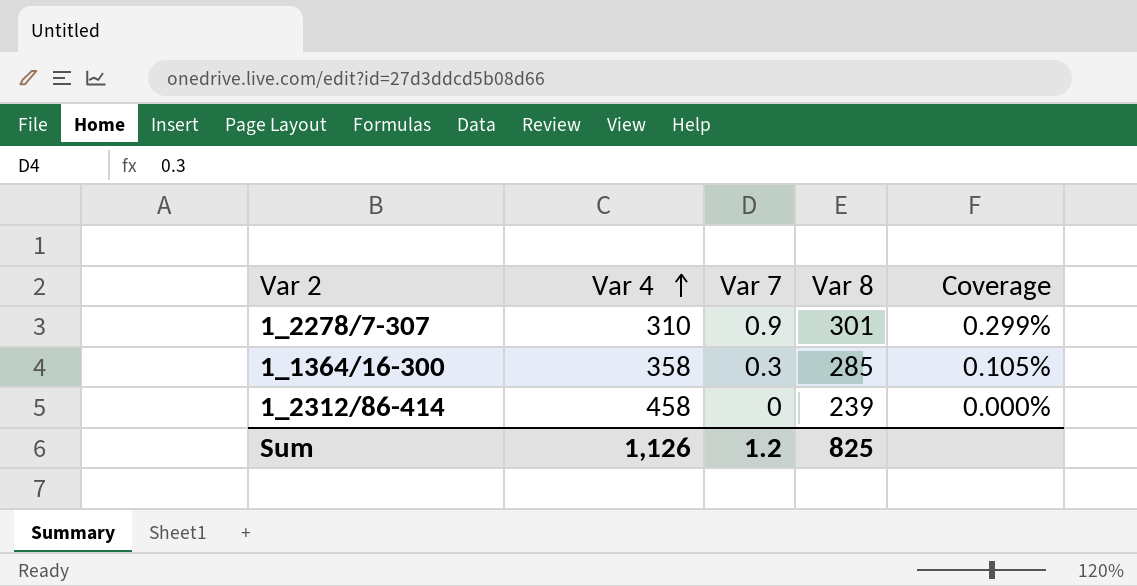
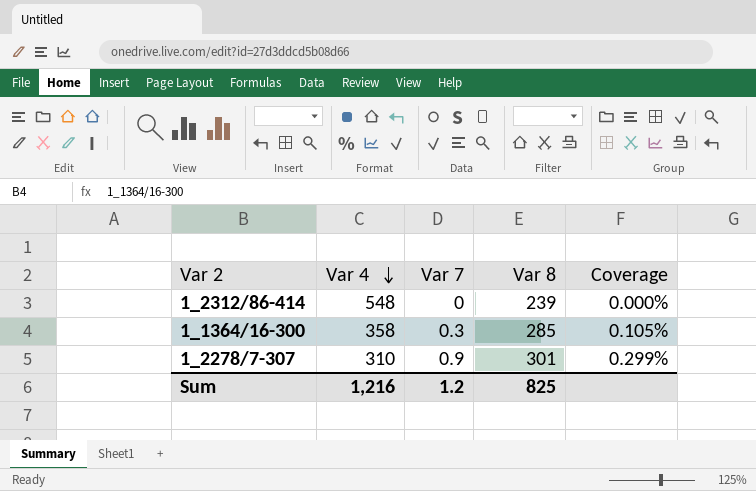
row order: Var 4 ascending -> Var 4 descending
1_2312/86-414 | Var 4: 458 -> 548
Sum | Var 4: 1,126 -> 1,216

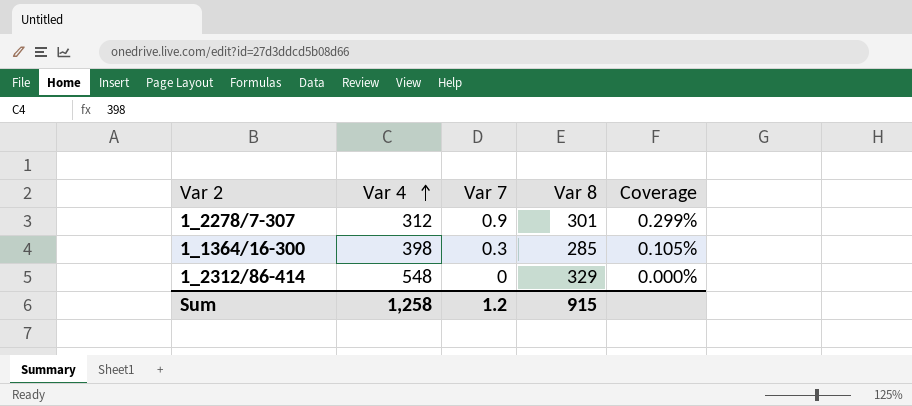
row order: Var 4 descending -> Var 4 ascending
1_2278/7-307 | Var 4: 310 -> 312
1_1364/16-300 | Var 4: 358 -> 398
1_2312/86-414 | Var 8: 239 -> 329
Sum | Var 4: 1,216 -> 1,258
Sum | Var 8: 825 -> 915

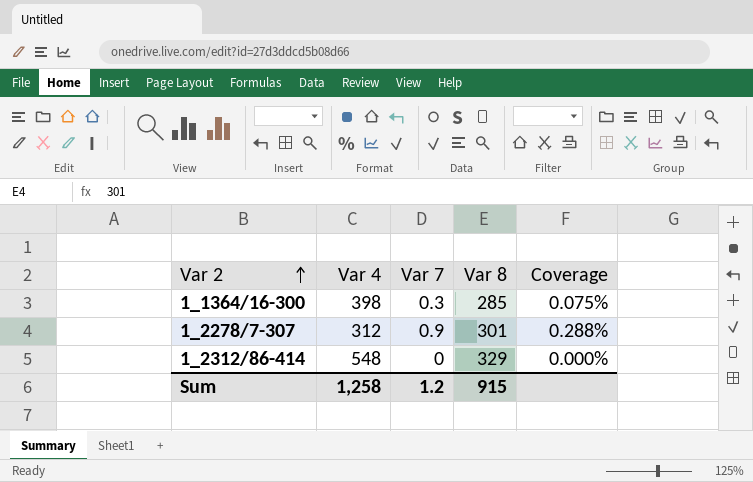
row order: Var 4 ascending -> Var 2 ascending
column Coverage | formula: [Var 7] / [Var 8] -> [Var 7] / [Var 4]

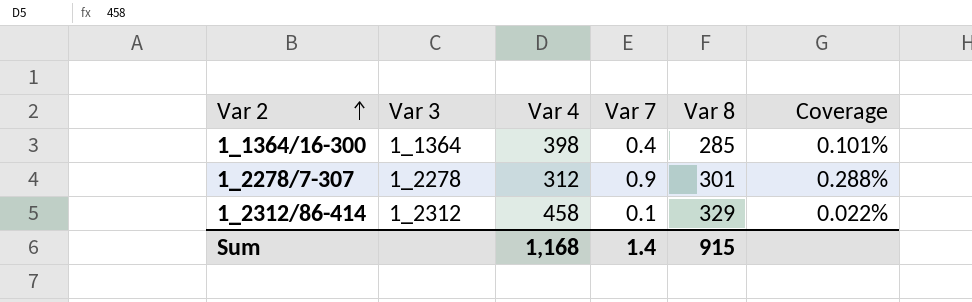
column Var 3 | position: none -> 2
1_1364/16-300 | Var 7: 0.3 -> 0.4
1_1364/16-300 | Coverage: 0.075% -> 0.101%
1_2312/86-414 | Var 4: 548 -> 458
1_2312/86-414 | Var 7: 0 -> 0.1
1_2312/86-414 | Coverage: 0.000% -> 0.022%
Sum | Var 4: 1,258 -> 1,168
Sum | Var 7: 1.2 -> 1.4

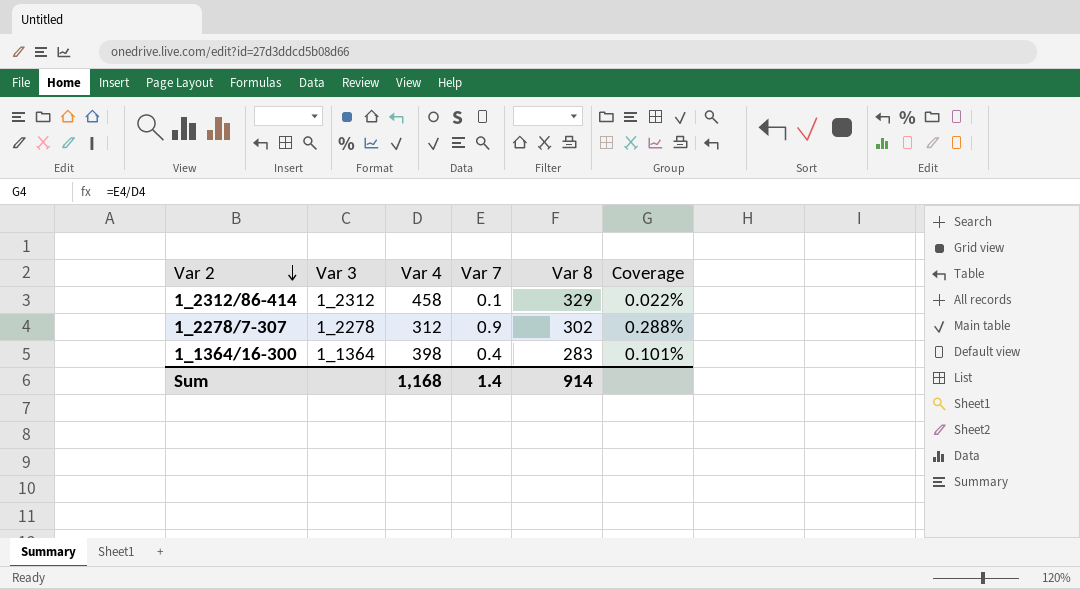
row order: Var 2 ascending -> Var 2 descending
1_2278/7-307 | Var 8: 301 -> 302
1_1364/16-300 | Var 8: 285 -> 283
Sum | Var 8: 915 -> 914

